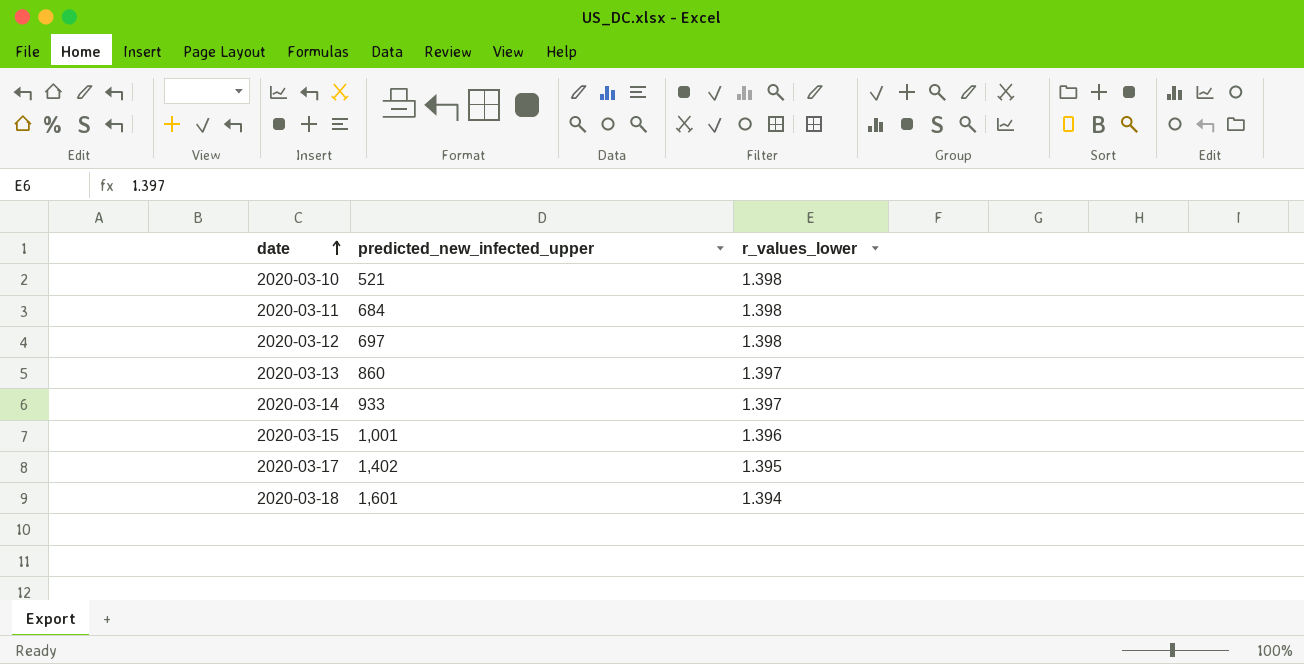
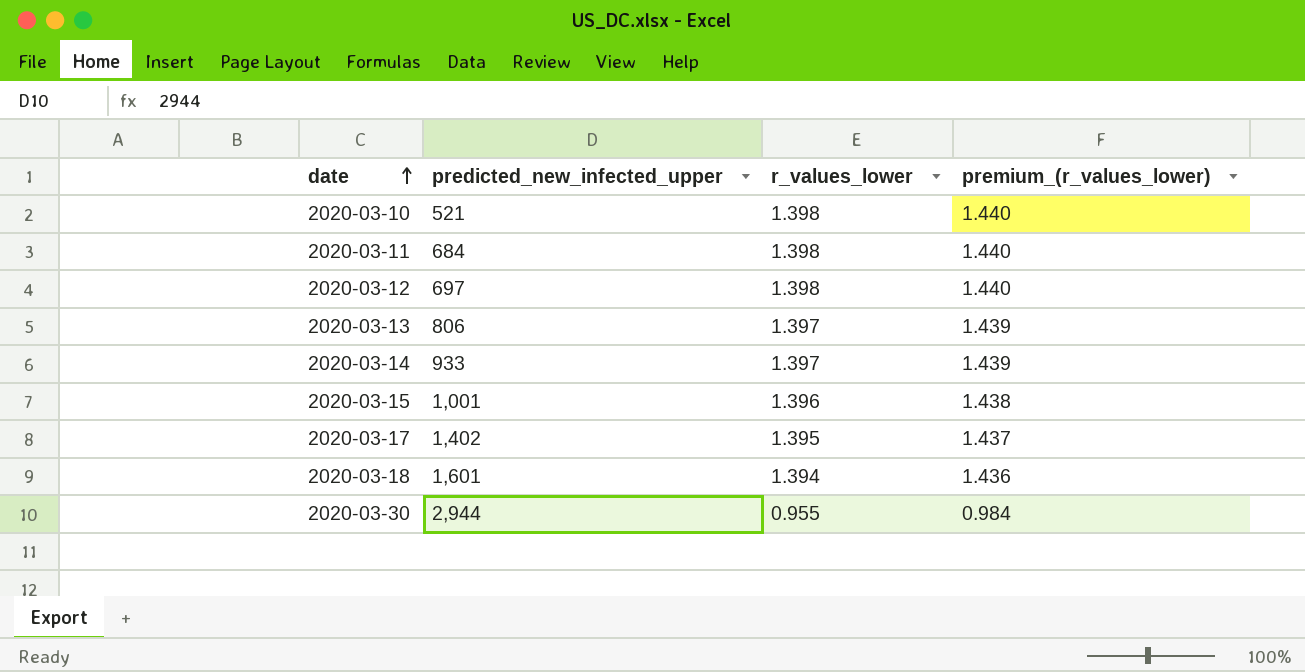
column premium_(r_values_lower) | formula: none -> [r_values_lower] * 1.03
2020-03-13 | predicted_new_infected_upper: 860 -> 806
row 2020-03-30: none -> 2,944 | 0.955 | 0.984

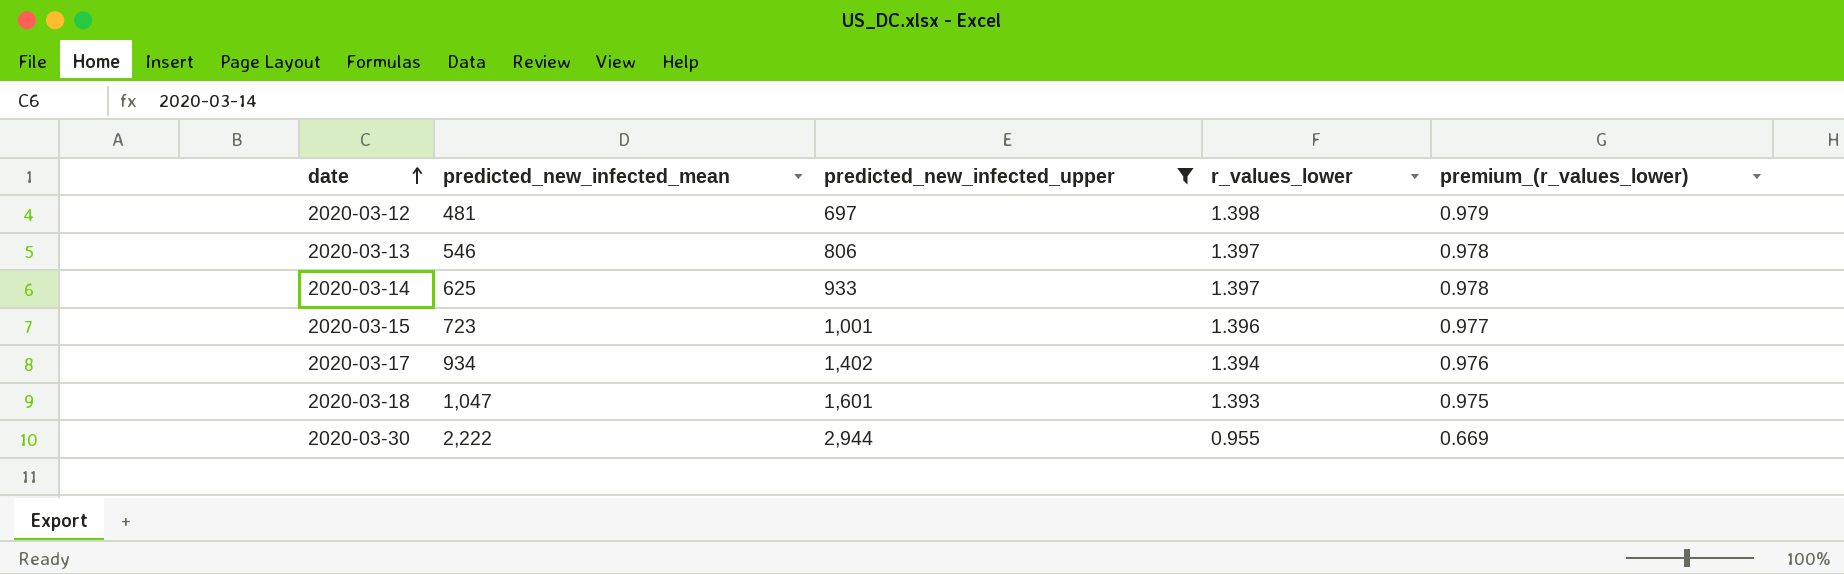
filter: none -> predicted_new_infected_upper >= 697
column predicted_new_infected_mean | position: none -> 2
column premium_(r_values_lower) | formula: [r_values_lower] * 1.03 -> [r_values_lower] * 0.7
2020-03-17 | r_values_lower: 1.395 -> 1.394
2020-03-18 | r_values_lower: 1.394 -> 1.393

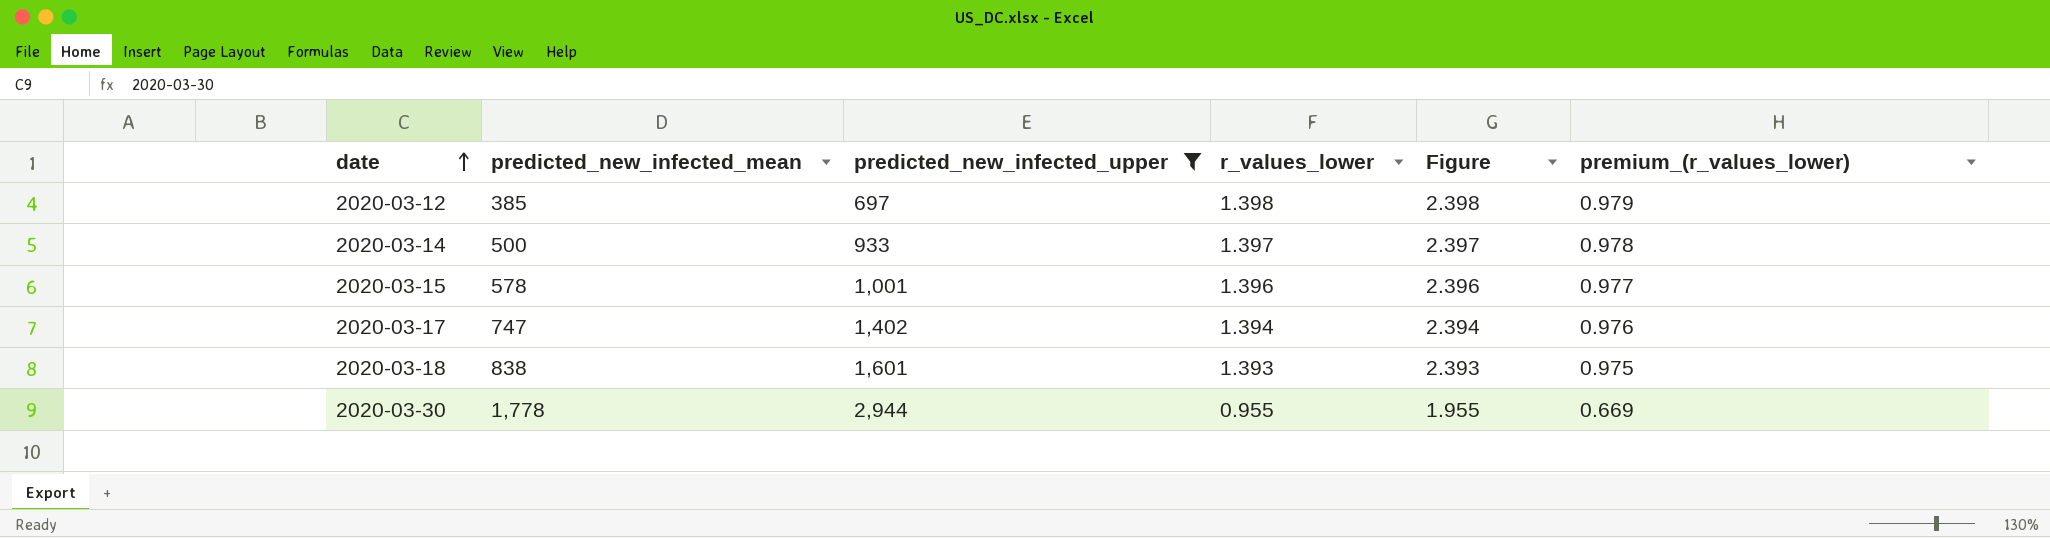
column Figure | formula: none -> [r_values_lower] + 1
row 2020-03-13: 546 | 806 | 1.397 | 0.978 -> none
2020-03-12 | predicted_new_infected_mean: 481 -> 385
2020-03-14 | predicted_new_infected_mean: 625 -> 500
2020-03-15 | predicted_new_infected_mean: 723 -> 578
2020-03-17 | predicted_new_infected_mean: 934 -> 747
2020-03-18 | predicted_new_infected_mean: 1,047 -> 838
2020-03-30 | predicted_new_infected_mean: 2,222 -> 1,778

